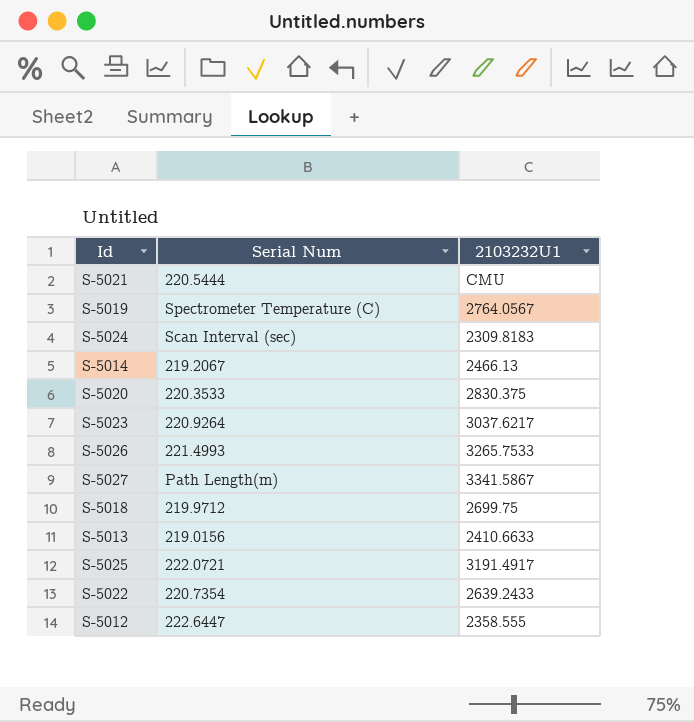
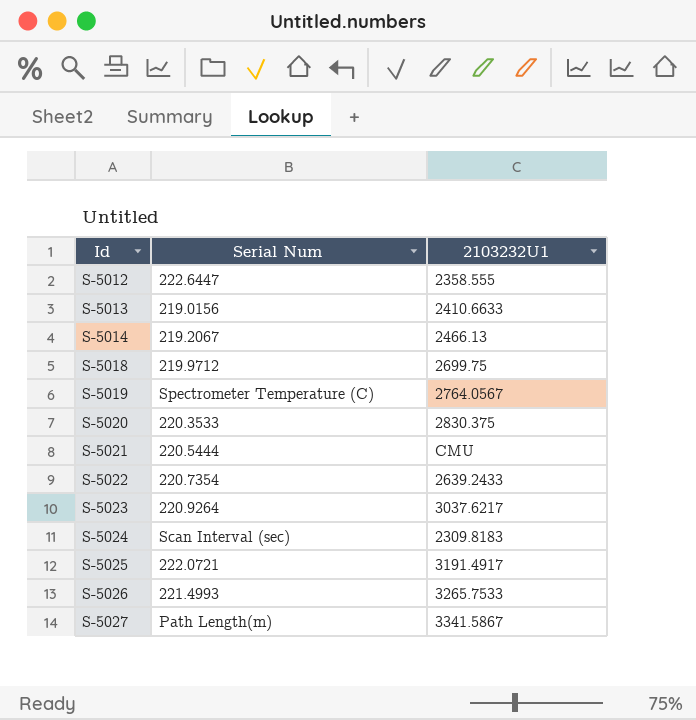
row order: none -> Id ascending

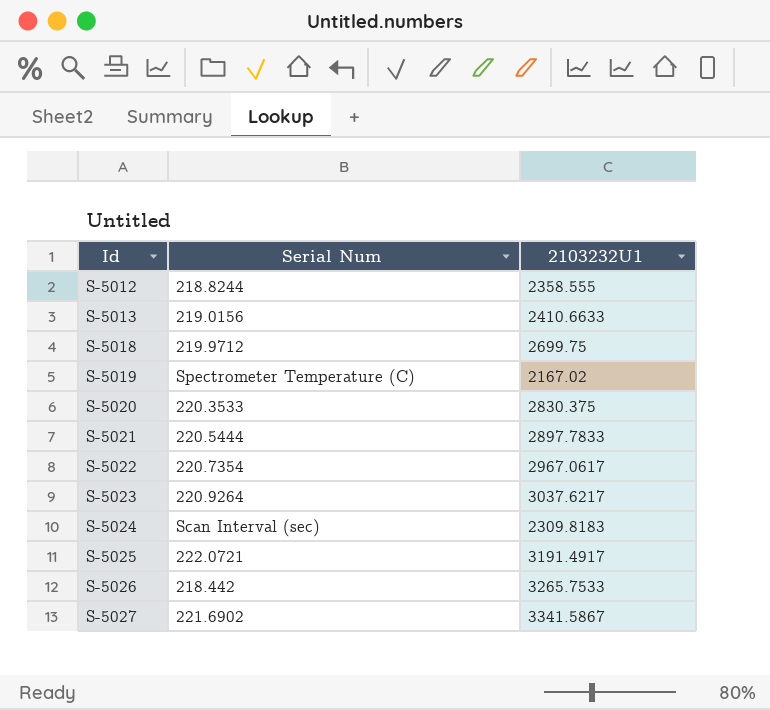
row S-5014: 219.2067 | 2466.13 -> none
S-5012 | Serial Num: 222.6447 -> 218.8244
S-5019 | 2103232U1: 2764.0567 -> 2167.02
S-5021 | 2103232U1: CMU -> 2897.7833
S-5022 | 2103232U1: 2639.2433 -> 2967.0617
S-5026 | Serial Num: 221.4993 -> 218.442
S-5027 | Serial Num: Path Length(m) -> 221.6902

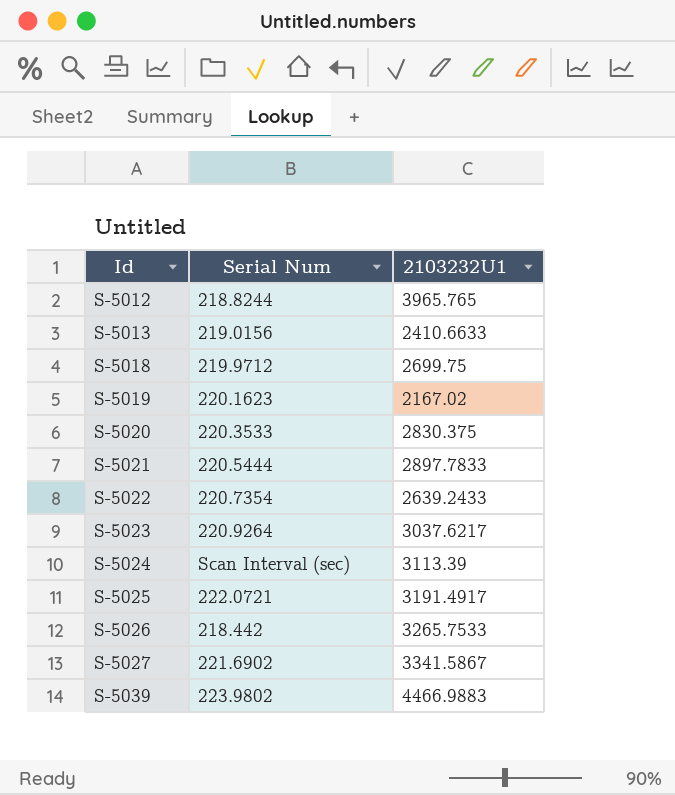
S-5012 | 2103232U1: 2358.555 -> 3965.765
S-5019 | Serial Num: Spectrometer Temperature (C) -> 220.1623
S-5022 | 2103232U1: 2967.0617 -> 2639.2433
S-5024 | 2103232U1: 2309.8183 -> 3113.39
row S-5039: none -> 223.9802 | 4466.9883

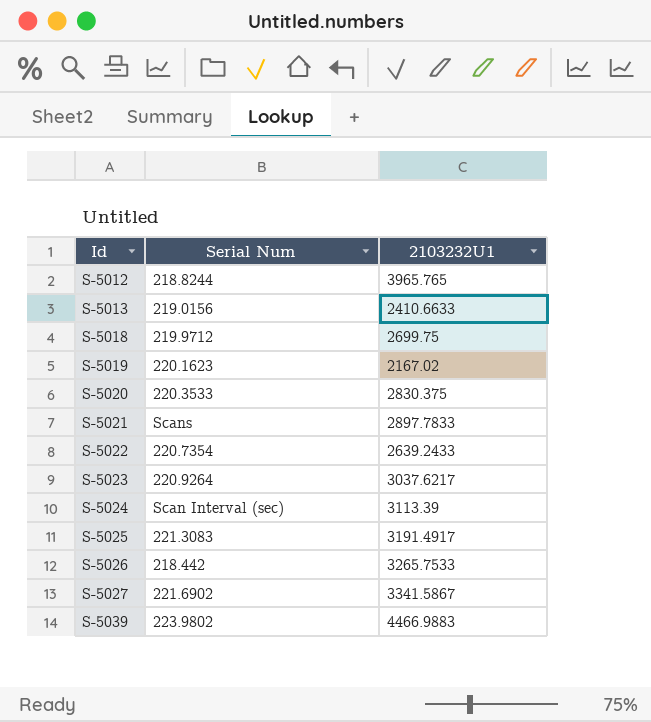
S-5021 | Serial Num: 220.5444 -> Scans
S-5025 | Serial Num: 222.0721 -> 221.3083

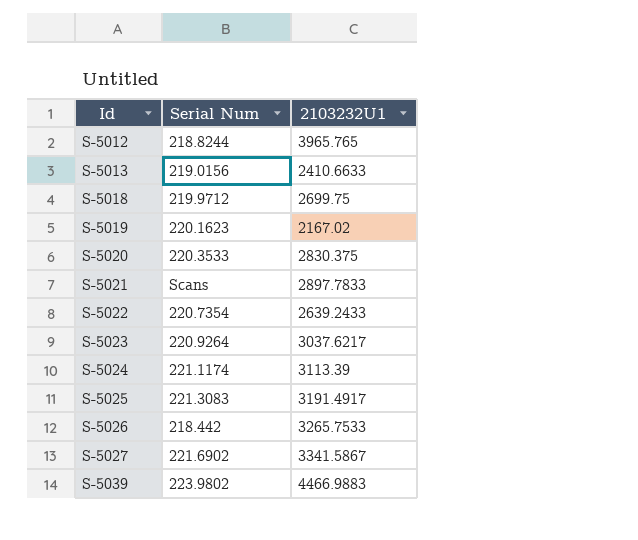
S-5024 | Serial Num: Scan Interval (sec) -> 221.1174

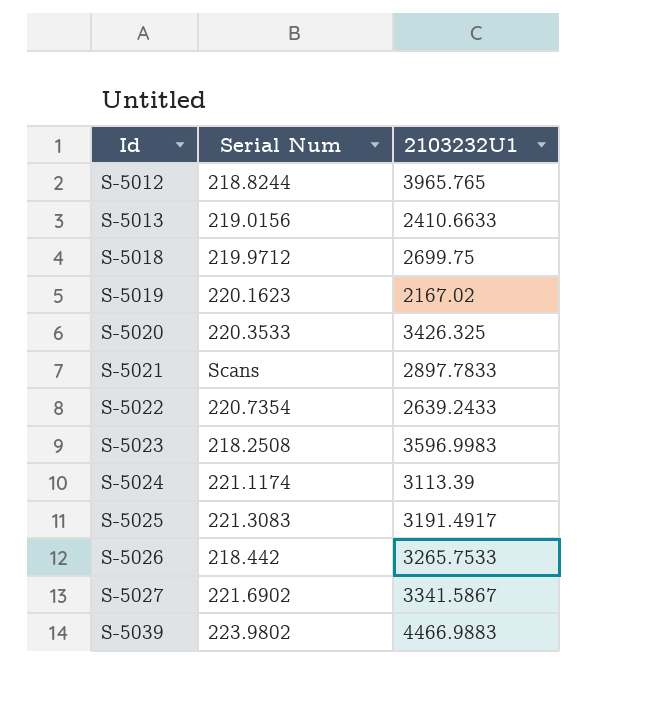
S-5020 | 2103232U1: 2830.375 -> 3426.325
S-5023 | Serial Num: 220.9264 -> 218.2508
S-5023 | 2103232U1: 3037.6217 -> 3596.9983

